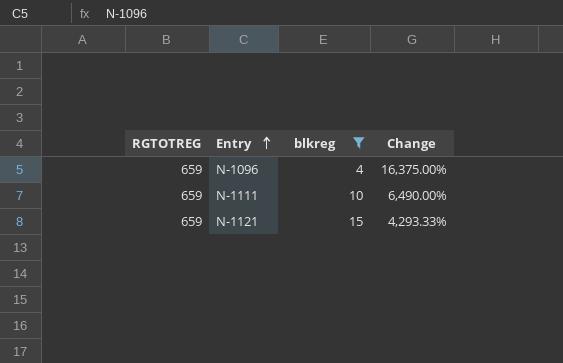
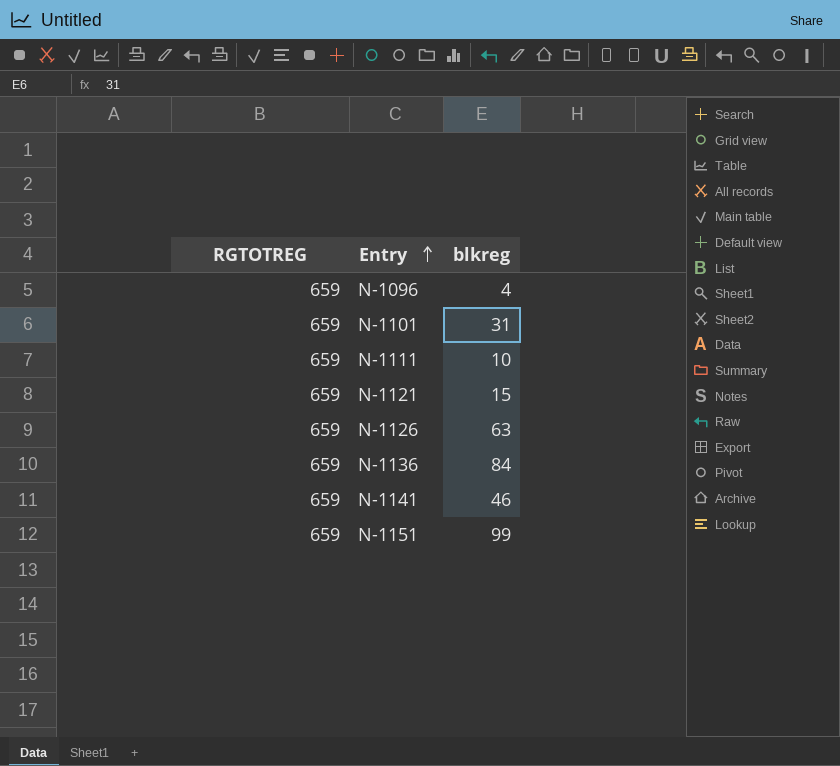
filter: blkreg <= 15 -> none
column Change | formula: ([RGTOTREG] - [blkreg]) / [blkreg] -> none

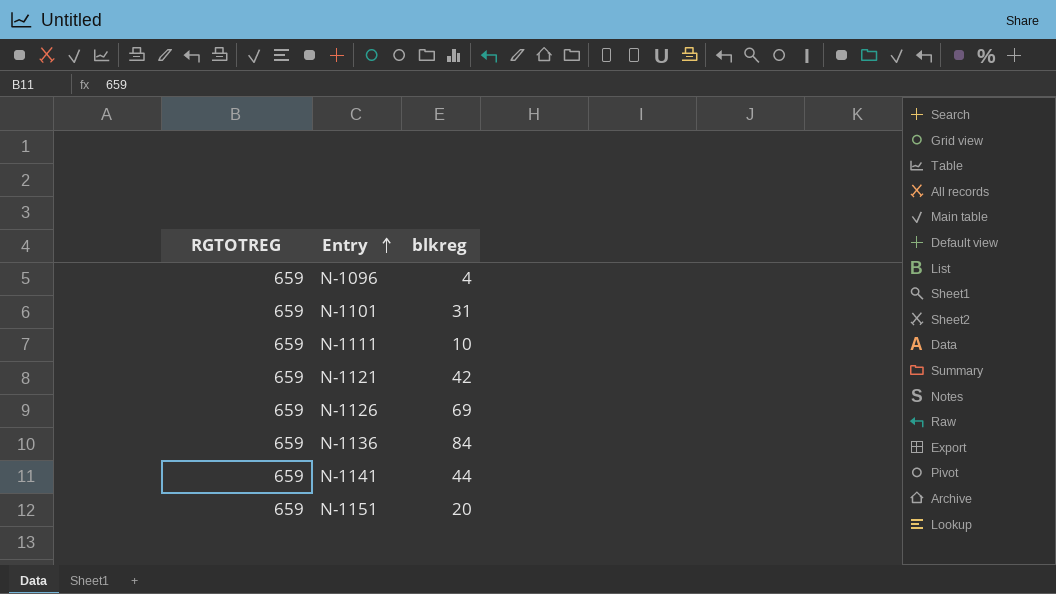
N-1121 | blkreg: 15 -> 42
N-1126 | blkreg: 63 -> 69
N-1141 | blkreg: 46 -> 44
N-1151 | blkreg: 99 -> 20

